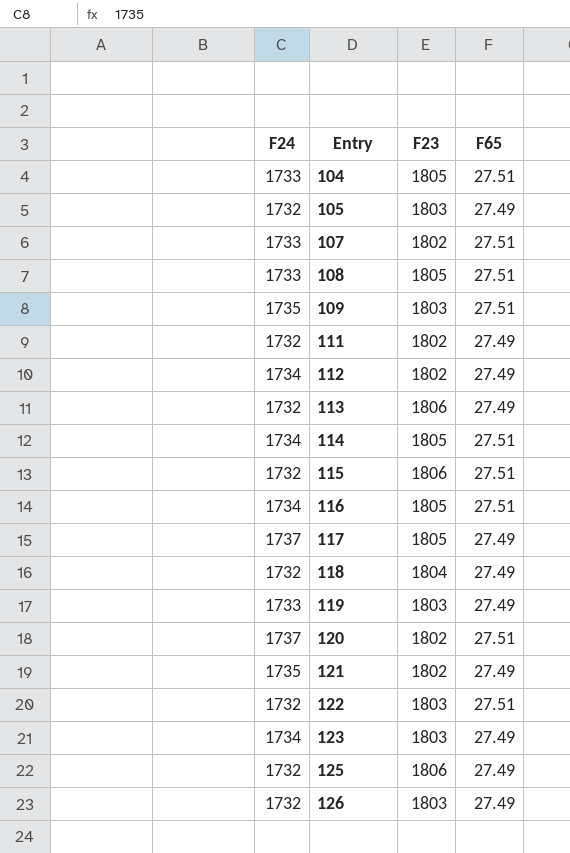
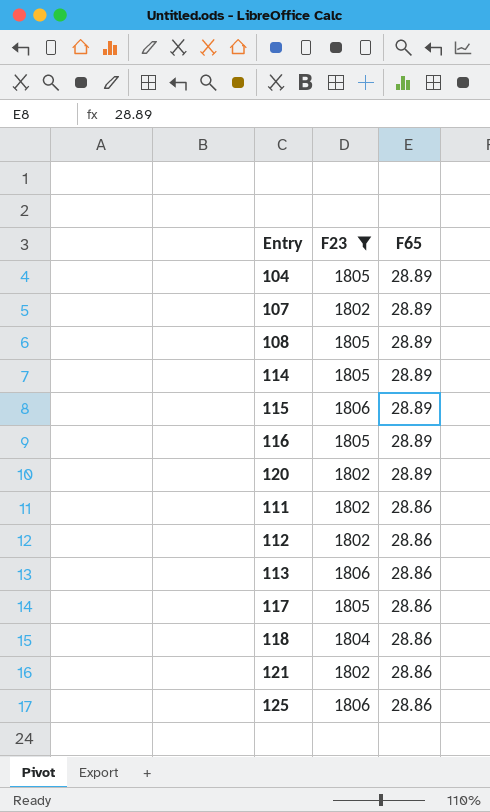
filter: none -> F23 != 1803
row order: Entry ascending -> F65 descending
column F24 | position: 1 -> none
104 | F65: 27.51 -> 28.89
107 | F65: 27.51 -> 28.89
108 | F65: 27.51 -> 28.89
114 | F65: 27.51 -> 28.89
115 | F65: 27.51 -> 28.89
116 | F65: 27.51 -> 28.89
120 | F65: 27.51 -> 28.89
111 | F65: 27.49 -> 28.86
112 | F65: 27.49 -> 28.86
113 | F65: 27.49 -> 28.86
117 | F65: 27.49 -> 28.86
118 | F65: 27.49 -> 28.86
121 | F65: 27.49 -> 28.86
125 | F65: 27.49 -> 28.86

